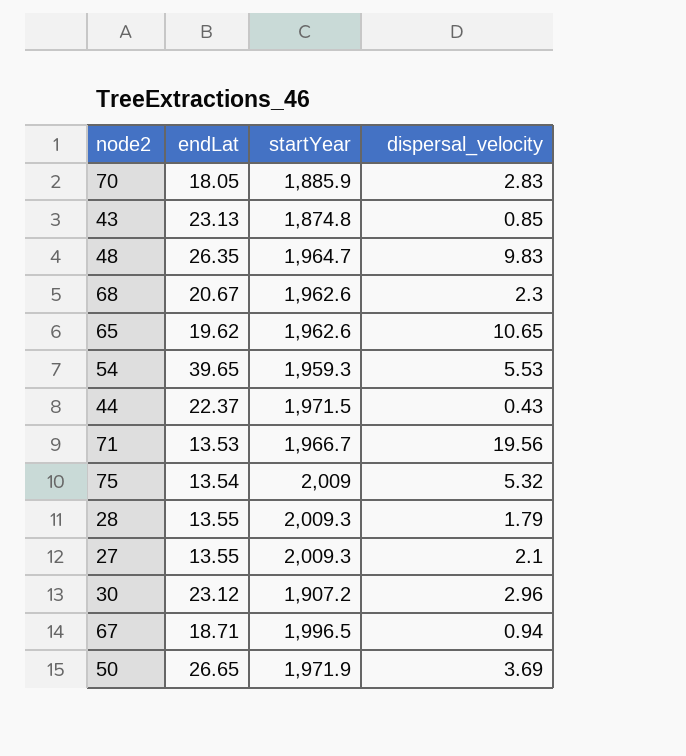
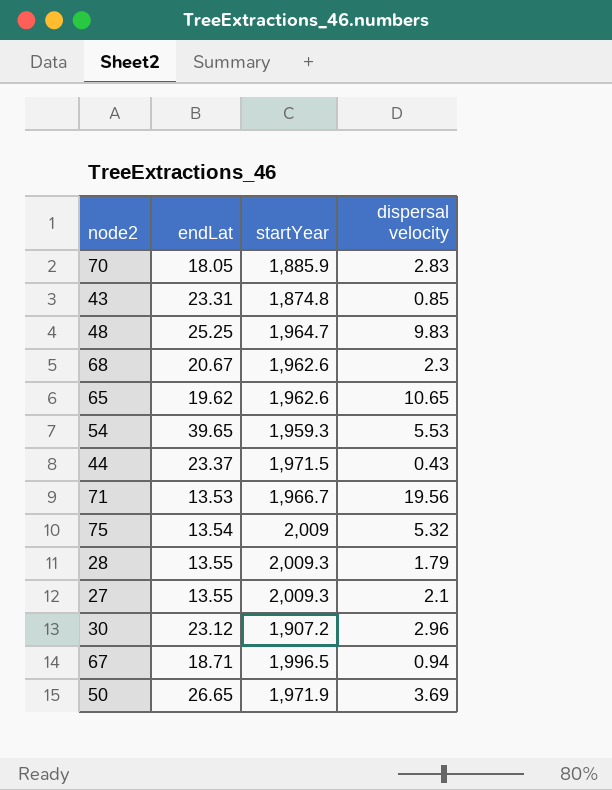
column name: dispersal_velocity -> dispersal velocity
43 | endLat: 23.13 -> 23.31
48 | endLat: 26.35 -> 25.25
44 | endLat: 22.37 -> 23.37

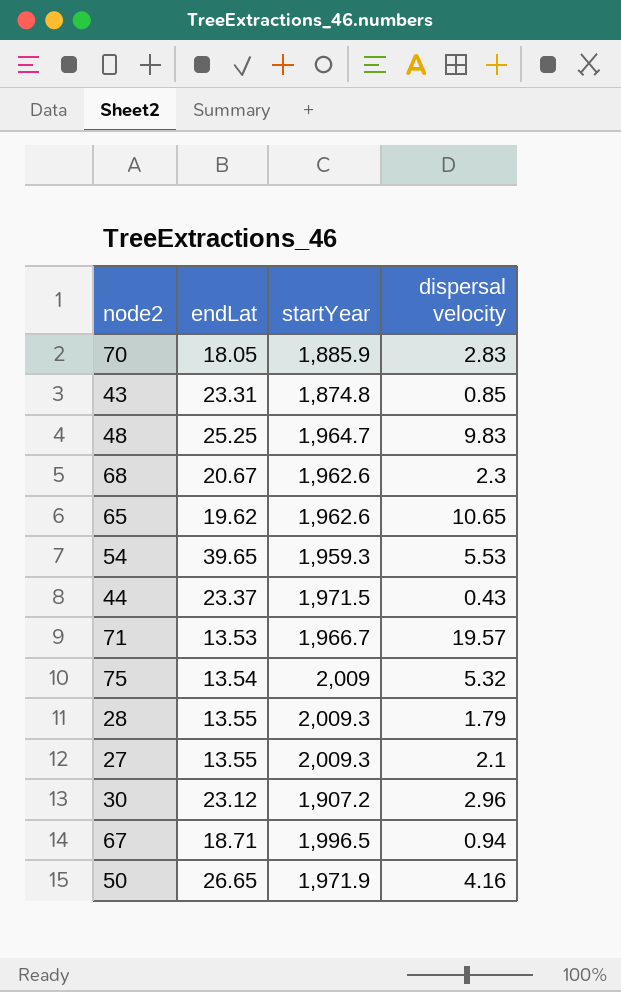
71 | dispersal velocity: 19.56 -> 19.57
50 | dispersal velocity: 3.69 -> 4.16

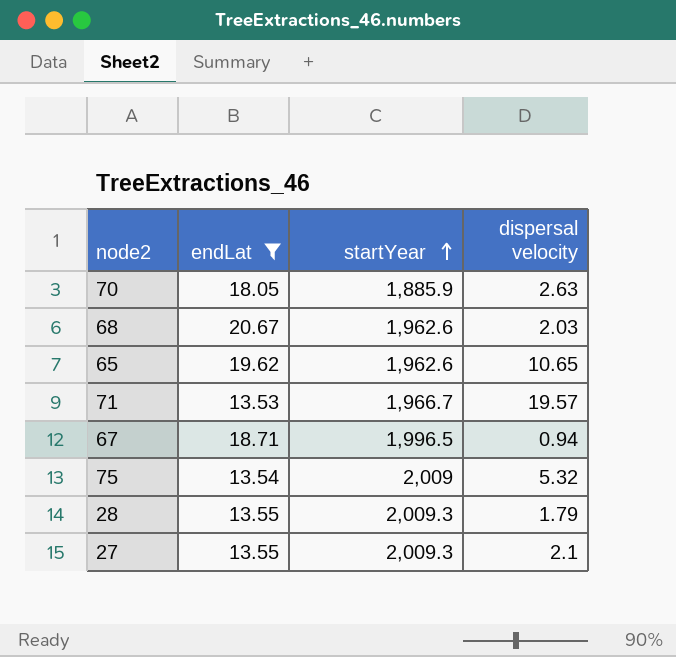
filter: none -> endLat <= 20.67
row order: none -> startYear ascending
70 | dispersal velocity: 2.83 -> 2.63
68 | dispersal velocity: 2.3 -> 2.03

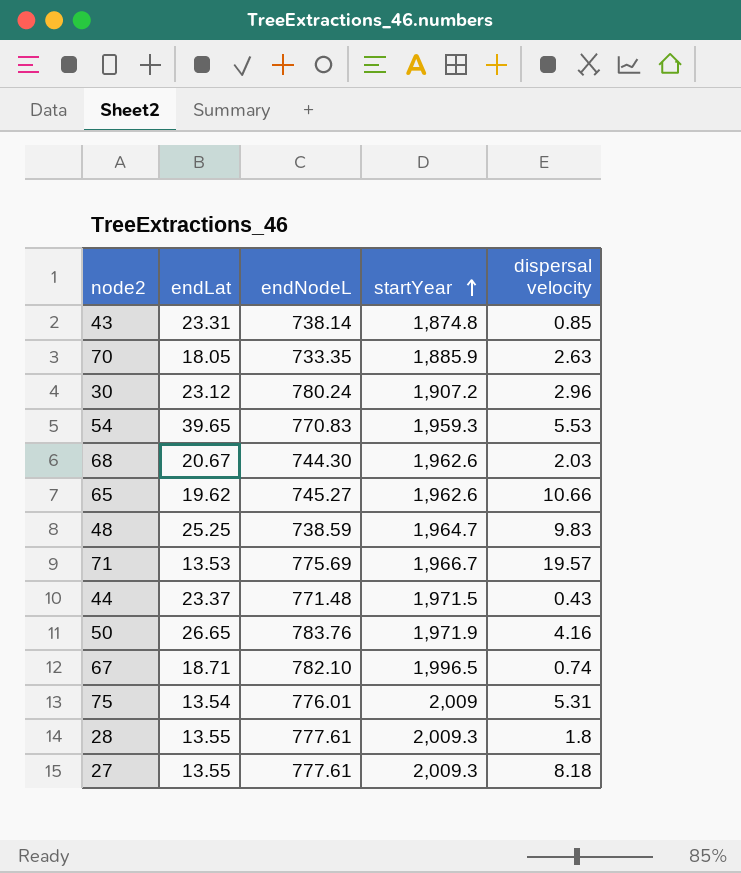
filter: endLat <= 20.67 -> none
column endNodeL | position: none -> 3
65 | dispersal velocity: 10.65 -> 10.66
67 | dispersal velocity: 0.94 -> 0.74
75 | dispersal velocity: 5.32 -> 5.31
28 | dispersal velocity: 1.79 -> 1.8
27 | dispersal velocity: 2.1 -> 8.18

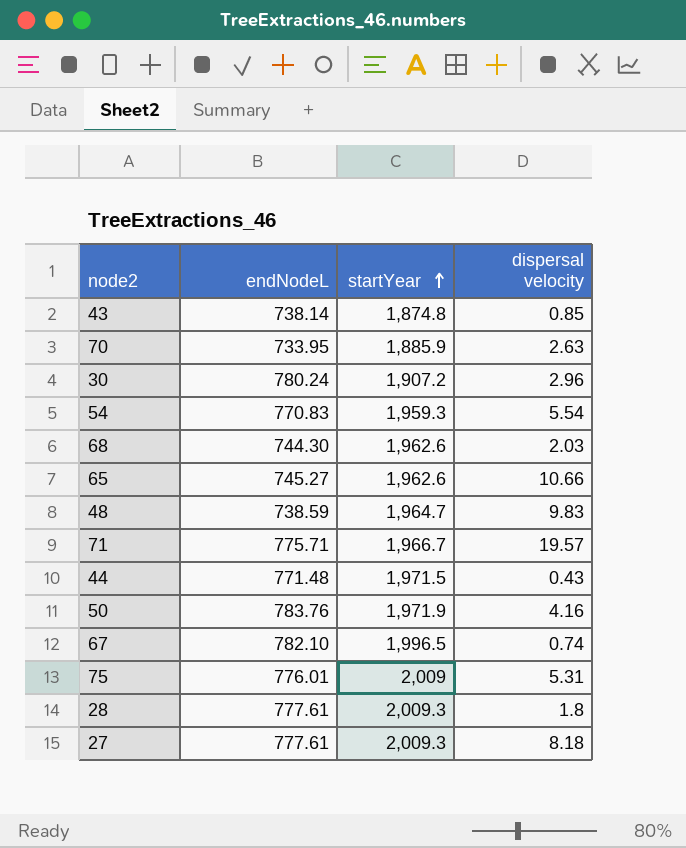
column endLat | position: 2 -> none
70 | endNodeL: 733.35 -> 733.95
54 | dispersal velocity: 5.53 -> 5.54
71 | endNodeL: 775.69 -> 775.71

